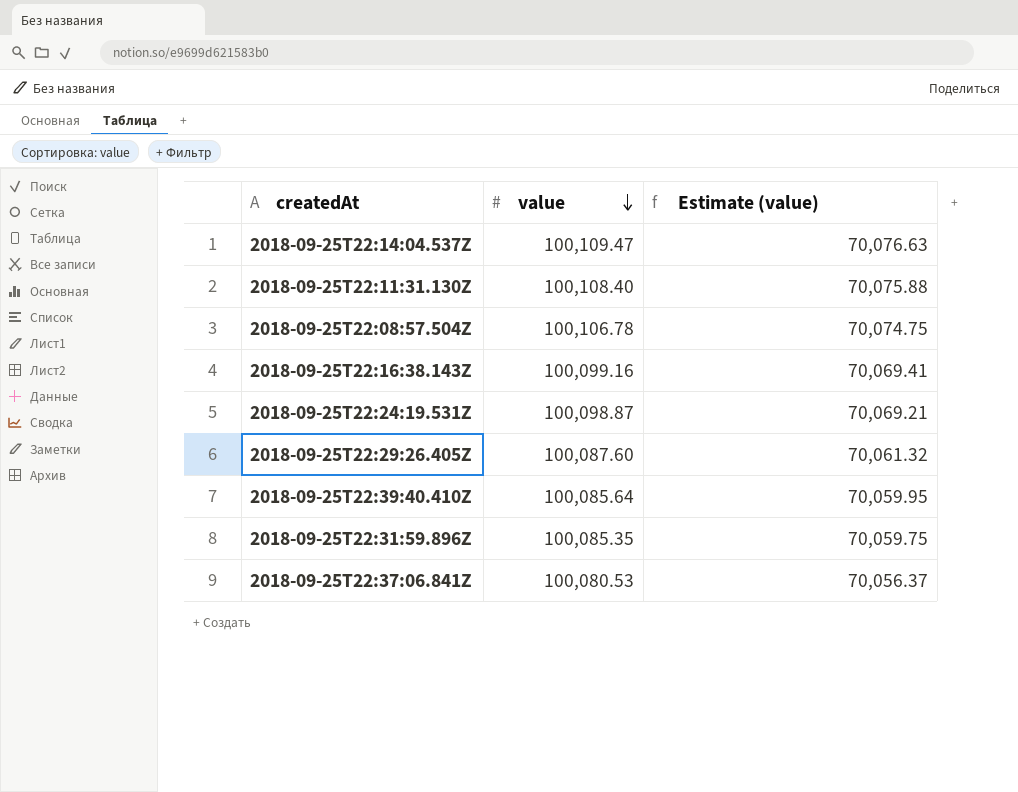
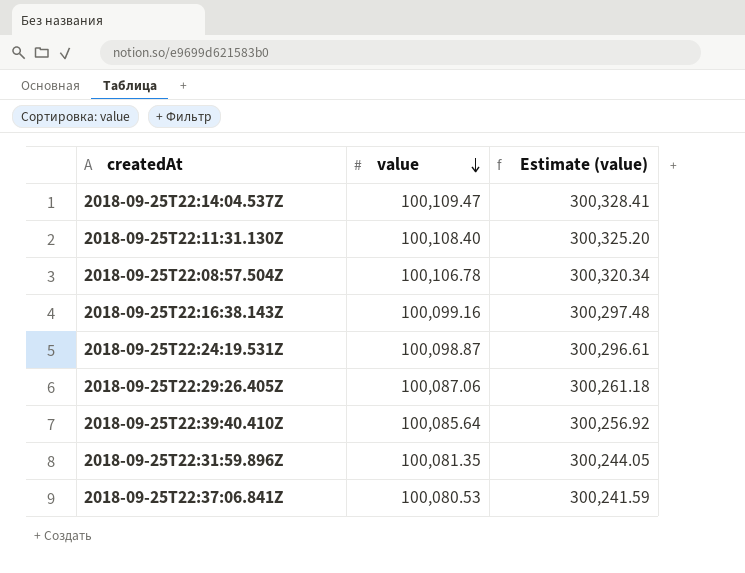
column Estimate (value) | formula: [value] * 0.7 -> [value] * 3
2018-09-25T22:29:26.405Z | value: 100,087.60 -> 100,087.06
2018-09-25T22:31:59.896Z | value: 100,085.35 -> 100,081.35

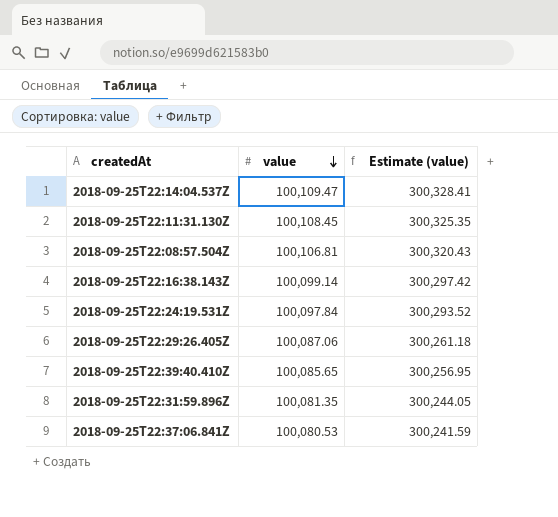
2018-09-25T22:11:31.130Z | value: 100,108.40 -> 100,108.45
2018-09-25T22:11:31.130Z | Estimate (value): 300,325.20 -> 300,325.35
2018-09-25T22:08:57.504Z | value: 100,106.78 -> 100,106.81
2018-09-25T22:08:57.504Z | Estimate (value): 300,320.34 -> 300,320.43
2018-09-25T22:16:38.143Z | value: 100,099.16 -> 100,099.14
2018-09-25T22:16:38.143Z | Estimate (value): 300,297.48 -> 300,297.42
2018-09-25T22:24:19.531Z | value: 100,098.87 -> 100,097.84
2018-09-25T22:24:19.531Z | Estimate (value): 300,296.61 -> 300,293.52
2018-09-25T22:39:40.410Z | value: 100,085.64 -> 100,085.65
2018-09-25T22:39:40.410Z | Estimate (value): 300,256.92 -> 300,256.95

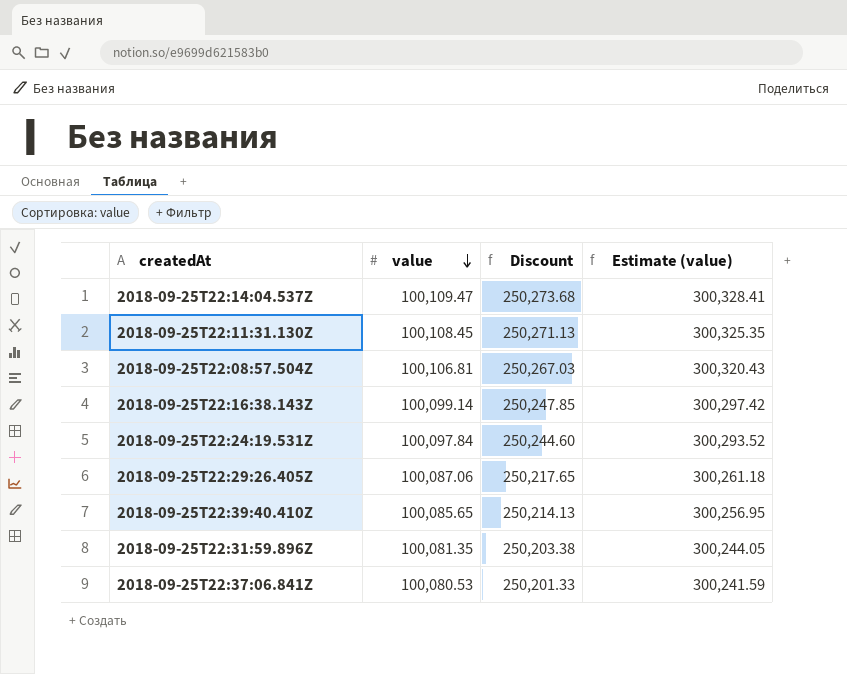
column Discount | formula: none -> [value] * 2.5

